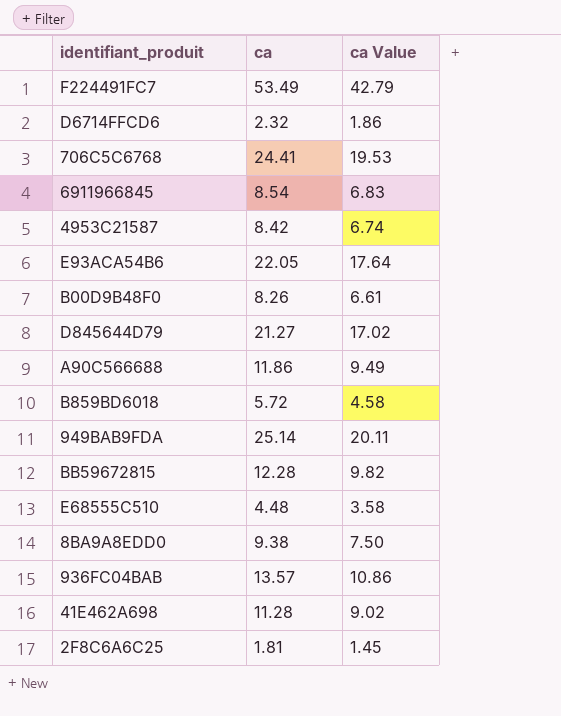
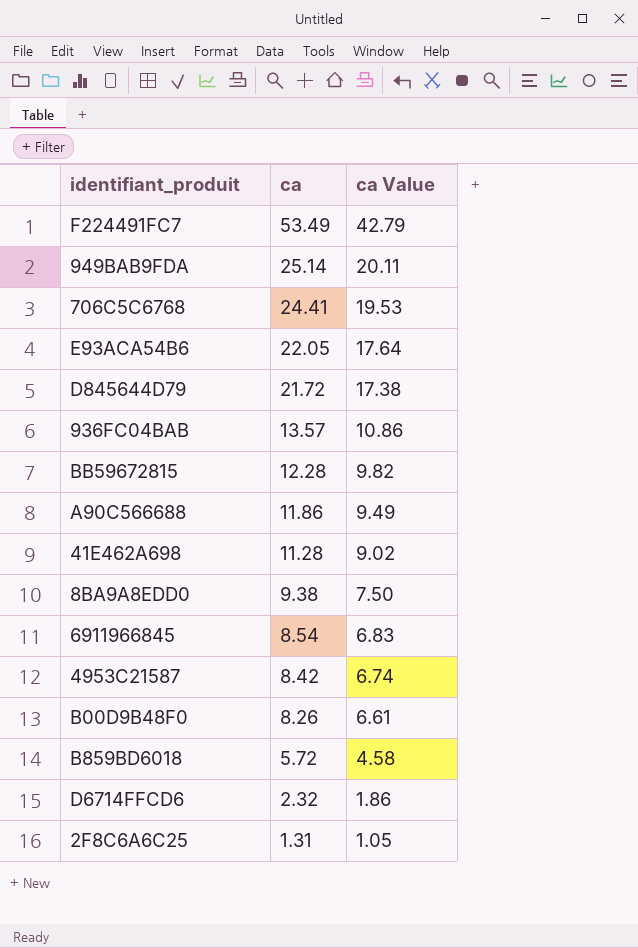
row order: none -> ca descending
row E68555C510: 4.48 | 3.58 -> none
D845644D79 | ca: 21.27 -> 21.72
D845644D79 | ca Value: 17.02 -> 17.38
2F8C6A6C25 | ca: 1.81 -> 1.31
2F8C6A6C25 | ca Value: 1.45 -> 1.05

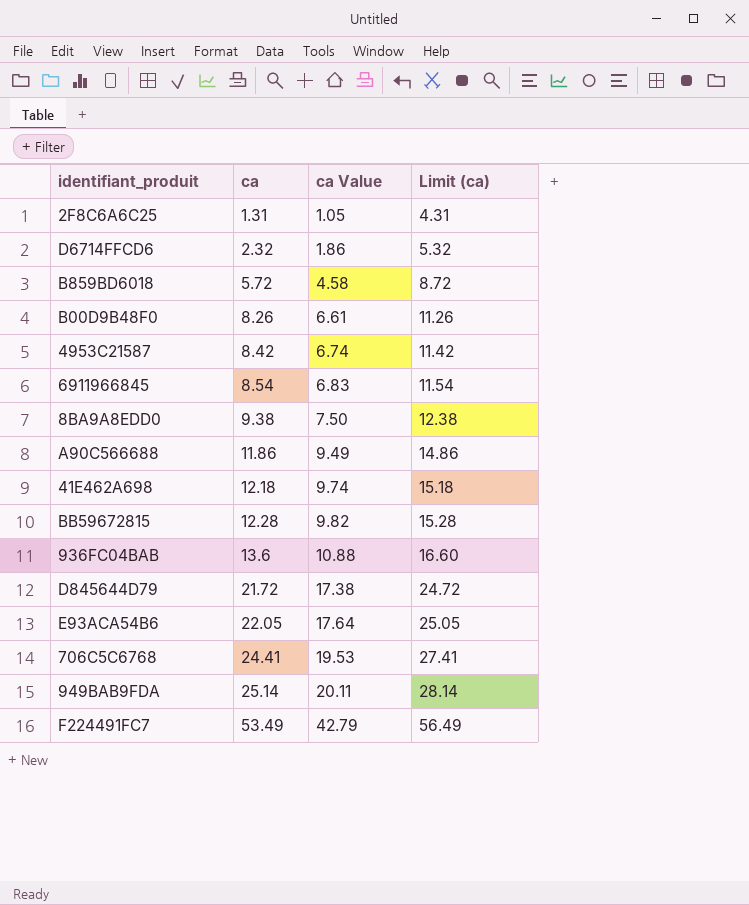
row order: ca descending -> ca ascending
column Limit (ca) | formula: none -> [ca] + 3
41E462A698 | ca: 11.28 -> 12.18
41E462A698 | ca Value: 9.02 -> 9.74
936FC04BAB | ca: 13.57 -> 13.6
936FC04BAB | ca Value: 10.86 -> 10.88

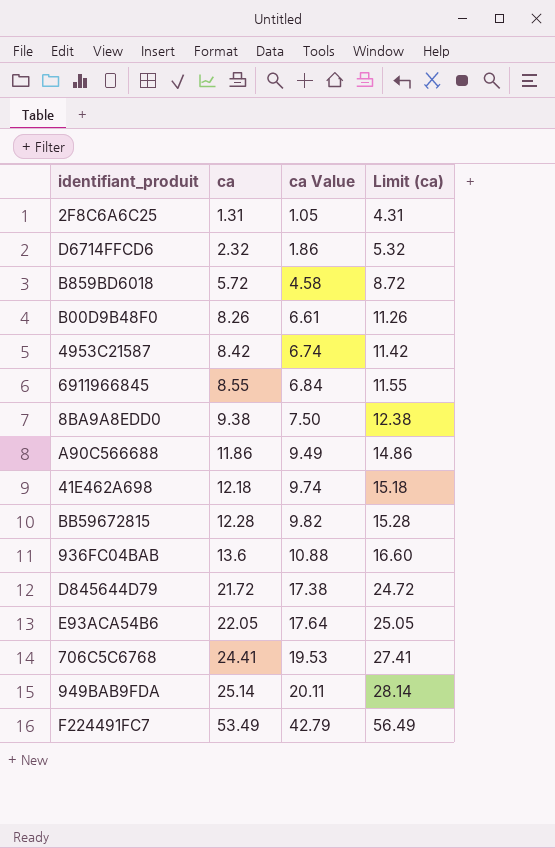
6911966845 | ca: 8.54 -> 8.55
6911966845 | ca Value: 6.83 -> 6.84
6911966845 | Limit (ca): 11.54 -> 11.55

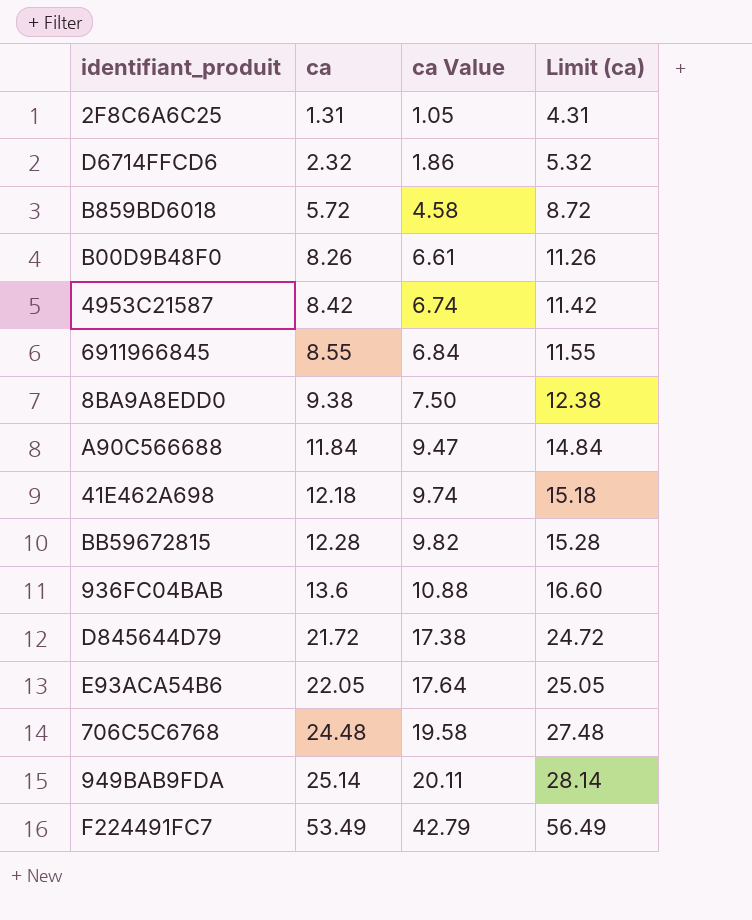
A90C566688 | ca: 11.86 -> 11.84
A90C566688 | ca Value: 9.49 -> 9.47
A90C566688 | Limit (ca): 14.86 -> 14.84
706C5C6768 | ca: 24.41 -> 24.48
706C5C6768 | ca Value: 19.53 -> 19.58
706C5C6768 | Limit (ca): 27.41 -> 27.48

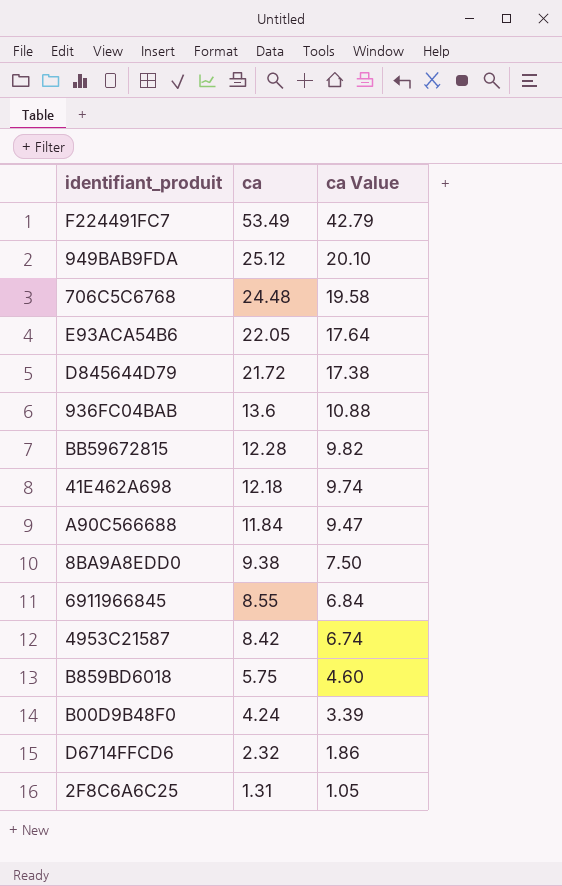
row order: ca ascending -> ca descending
column Limit (ca) | formula: [ca] + 3 -> none
949BAB9FDA | ca: 25.14 -> 25.12
949BAB9FDA | ca Value: 20.11 -> 20.10
B859BD6018 | ca: 5.72 -> 5.75
B859BD6018 | ca Value: 4.58 -> 4.60
B00D9B48F0 | ca: 8.26 -> 4.24
B00D9B48F0 | ca Value: 6.61 -> 3.39

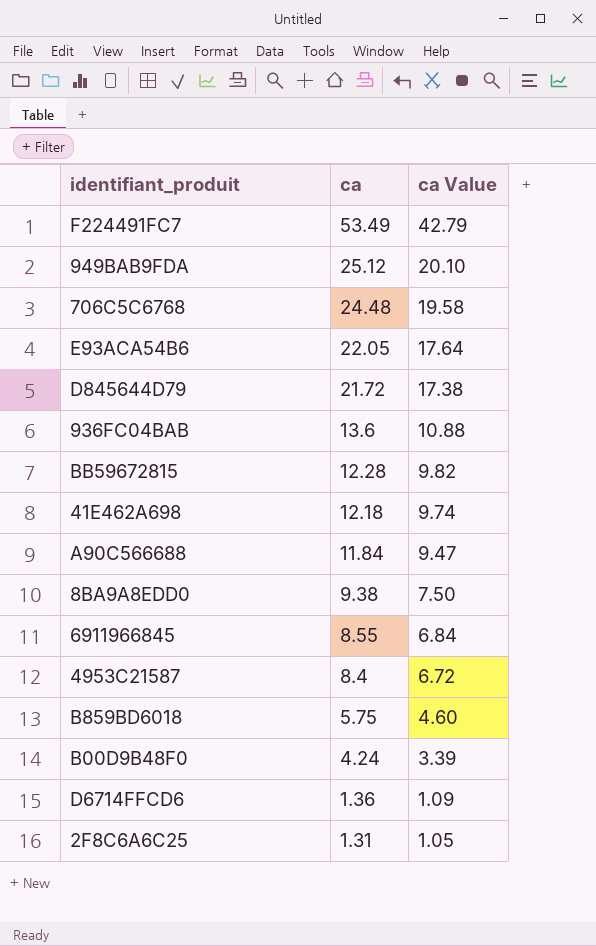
4953C21587 | ca: 8.42 -> 8.4
4953C21587 | ca Value: 6.74 -> 6.72
D6714FFCD6 | ca: 2.32 -> 1.36
D6714FFCD6 | ca Value: 1.86 -> 1.09

